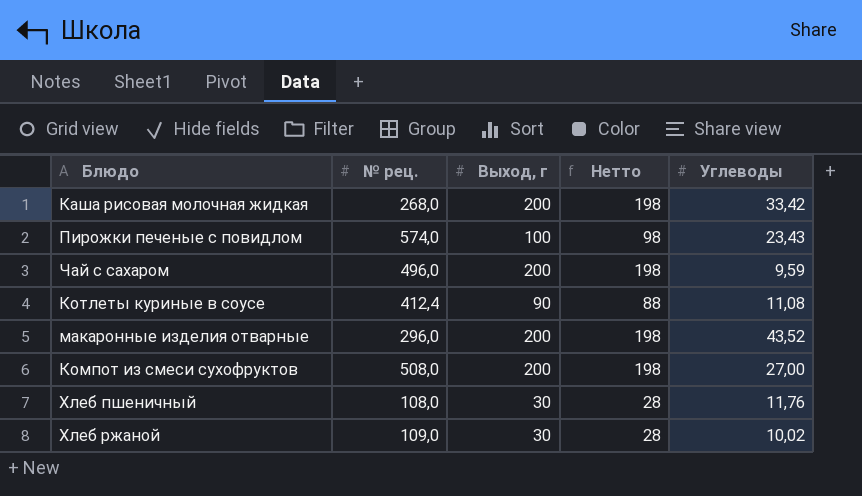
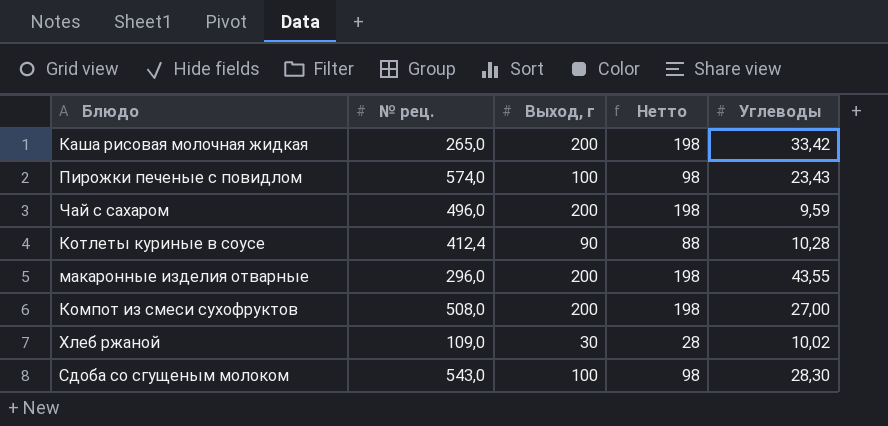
row Хлеб пшеничный: 108,0 | 30 | 28 | 11,76 -> none
Каша рисовая молочная жидкая | № рец.: 268,0 -> 265,0
Котлеты куриные в соусе | Углеводы: 11,08 -> 10,28
макаронные изделия отварные | Углеводы: 43,52 -> 43,55
row Сдоба со сгущеным молоком: none -> 543,0 | 100 | 98 | 28,30

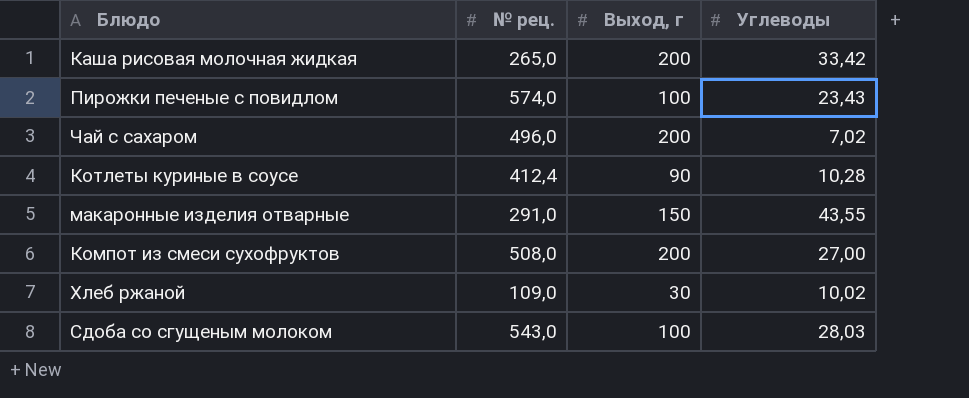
column Нетто | formula: [Выход, г] - 2 -> none
Чай с сахаром | Углеводы: 9,59 -> 7,02
макаронные изделия отварные | № рец.: 296,0 -> 291,0
макаронные изделия отварные | Выход, г: 200 -> 150
Сдоба со сгущеным молоком | Углеводы: 28,30 -> 28,03

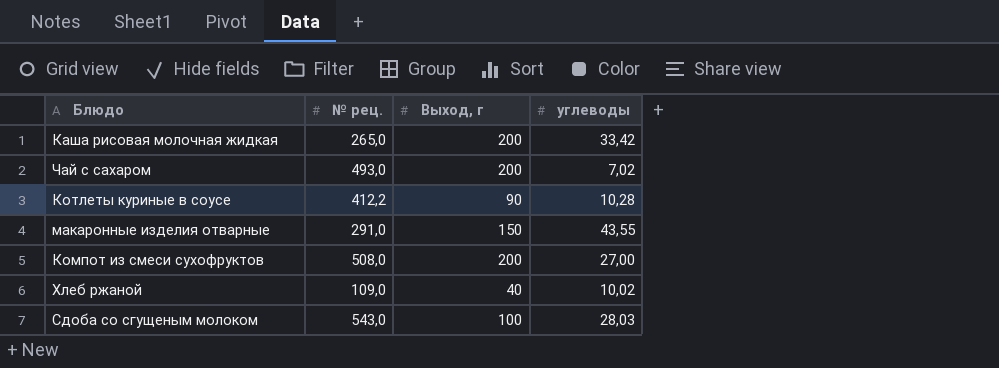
column name: Углеводы -> углеводы
row Пирожки печеные с повидлом: 574,0 | 100 | 23,43 -> none
Чай с сахаром | № рец.: 496,0 -> 493,0
Котлеты куриные в соусе | № рец.: 412,4 -> 412,2
Хлеб ржаной | Выход, г: 30 -> 40

